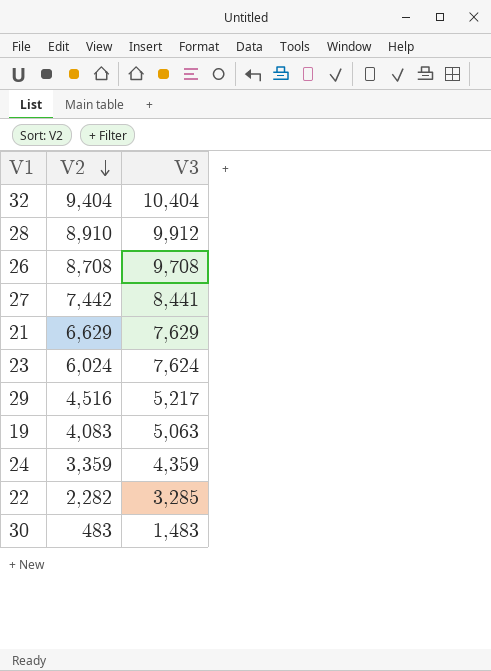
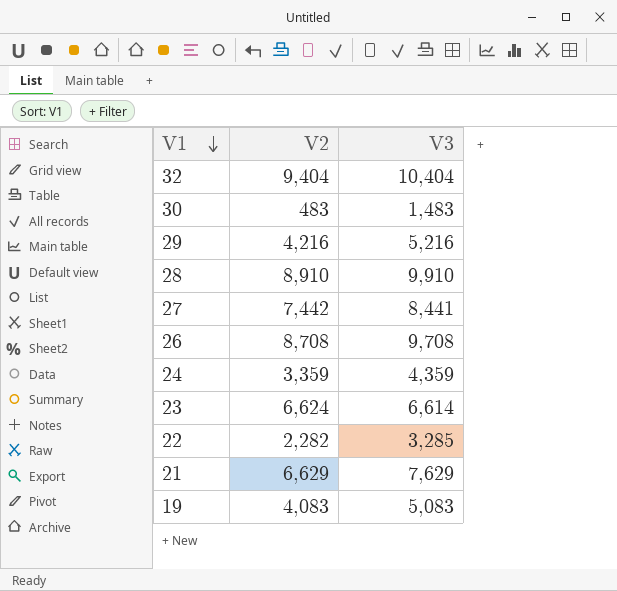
row order: V2 descending -> V1 descending
29 | V2: 4,516 -> 4,216
29 | V3: 5,217 -> 5,216
28 | V3: 9,912 -> 9,910
23 | V2: 6,024 -> 6,624
23 | V3: 7,624 -> 6,614
19 | V3: 5,063 -> 5,083

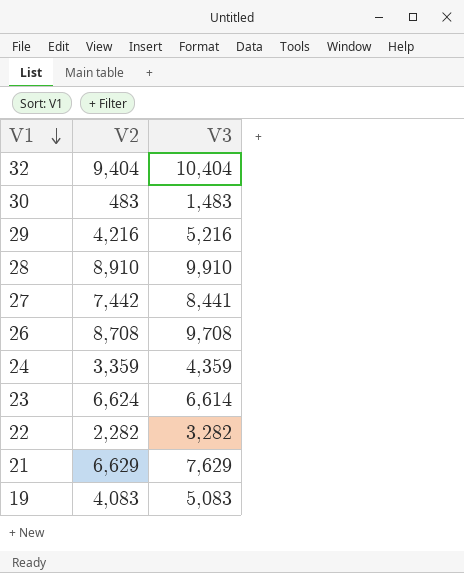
22 | V3: 3,285 -> 3,282

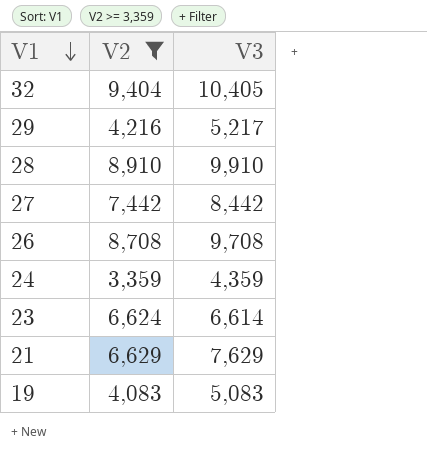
filter: none -> V2 >= 3,359
32 | V3: 10,404 -> 10,405
29 | V3: 5,216 -> 5,217
27 | V3: 8,441 -> 8,442

